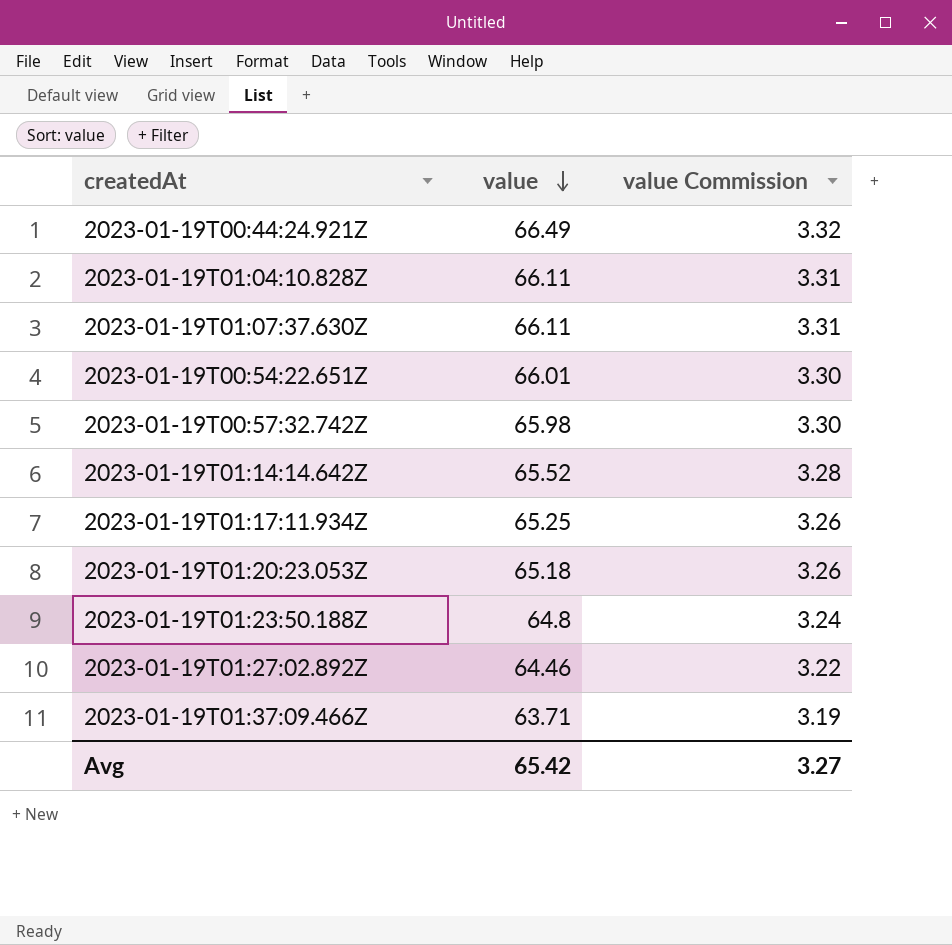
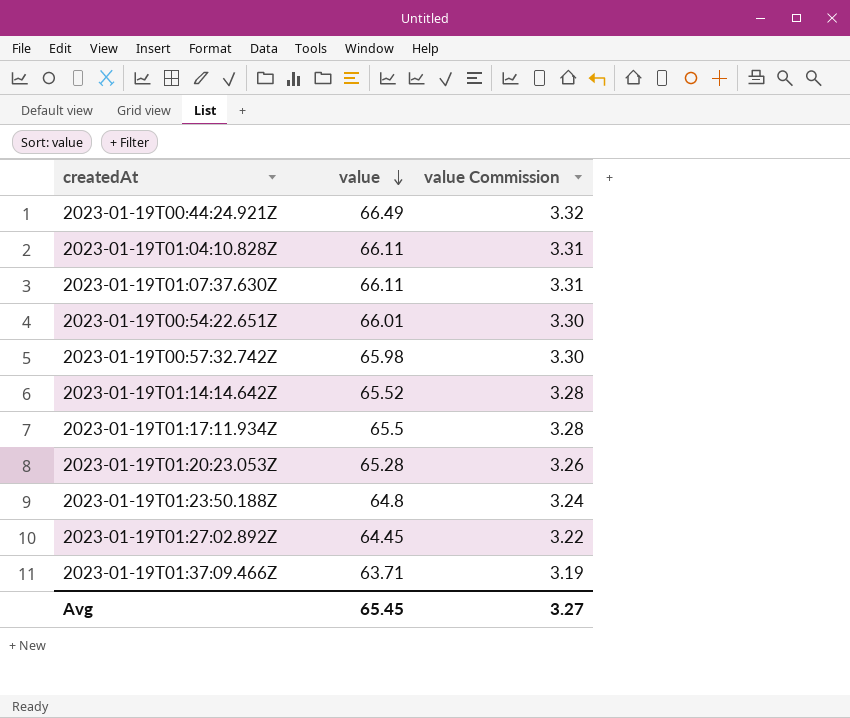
2023-01-19T01:17:11.934Z | value: 65.25 -> 65.5
2023-01-19T01:17:11.934Z | value Commission: 3.26 -> 3.28
2023-01-19T01:20:23.053Z | value: 65.18 -> 65.28
2023-01-19T01:27:02.892Z | value: 64.46 -> 64.45
Avg | value: 65.42 -> 65.45

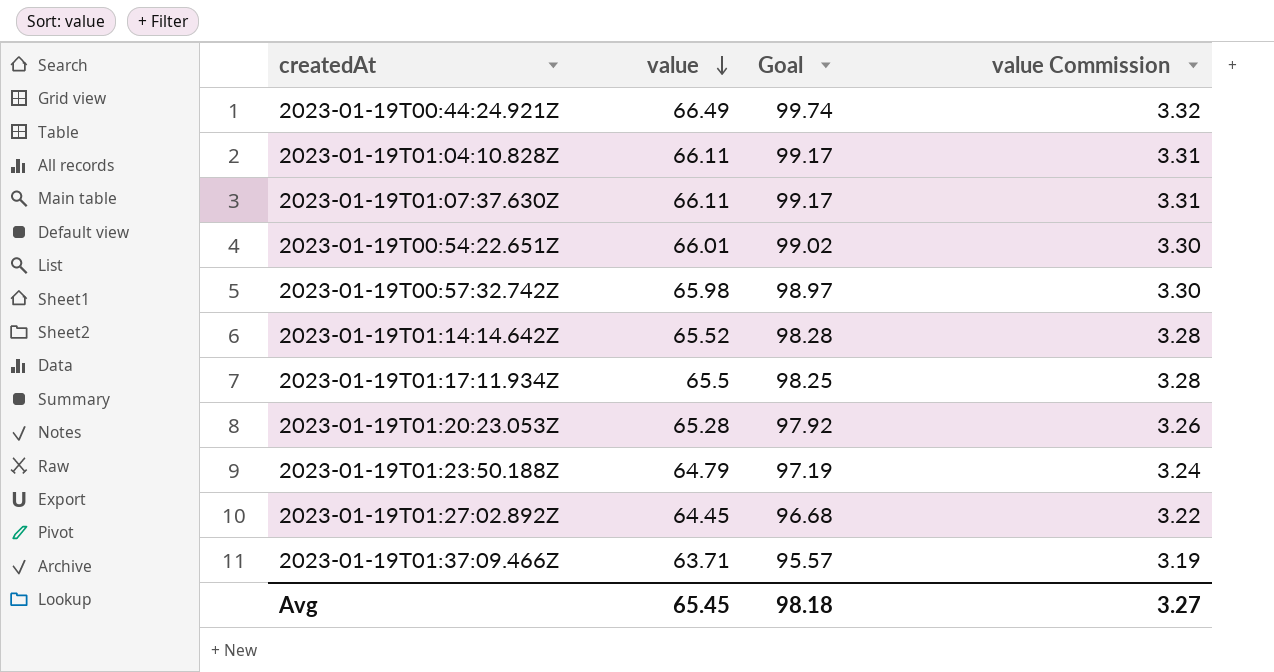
column Goal | formula: none -> [value] * 1.5
2023-01-19T01:23:50.188Z | value: 64.8 -> 64.79

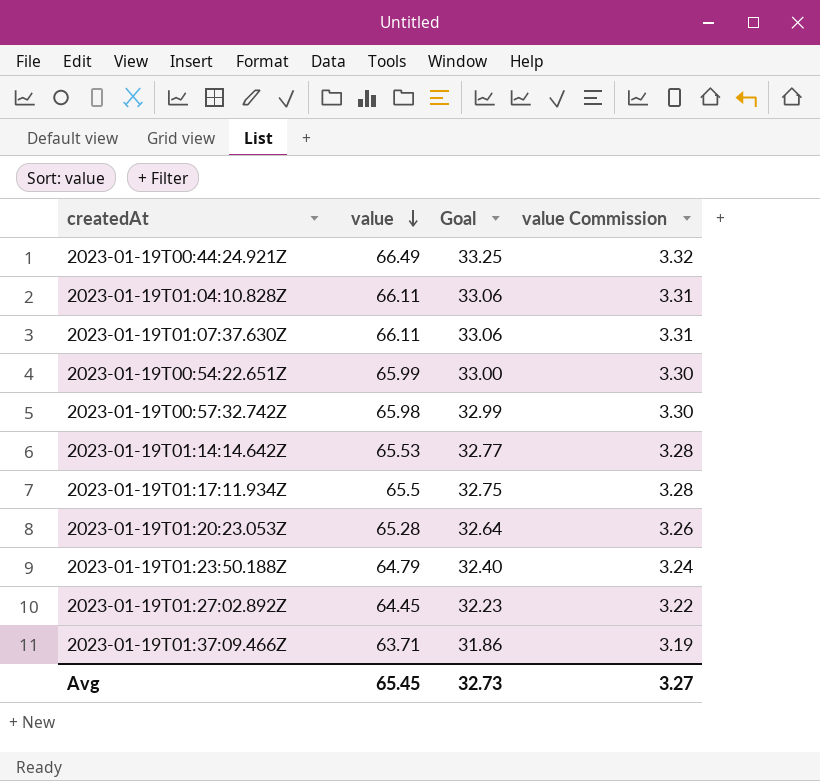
column Goal | formula: [value] * 1.5 -> [value] * 0.5
2023-01-19T00:54:22.651Z | value: 66.01 -> 65.99
2023-01-19T01:14:14.642Z | value: 65.52 -> 65.53
Avg | Goal: 98.18 -> 32.73

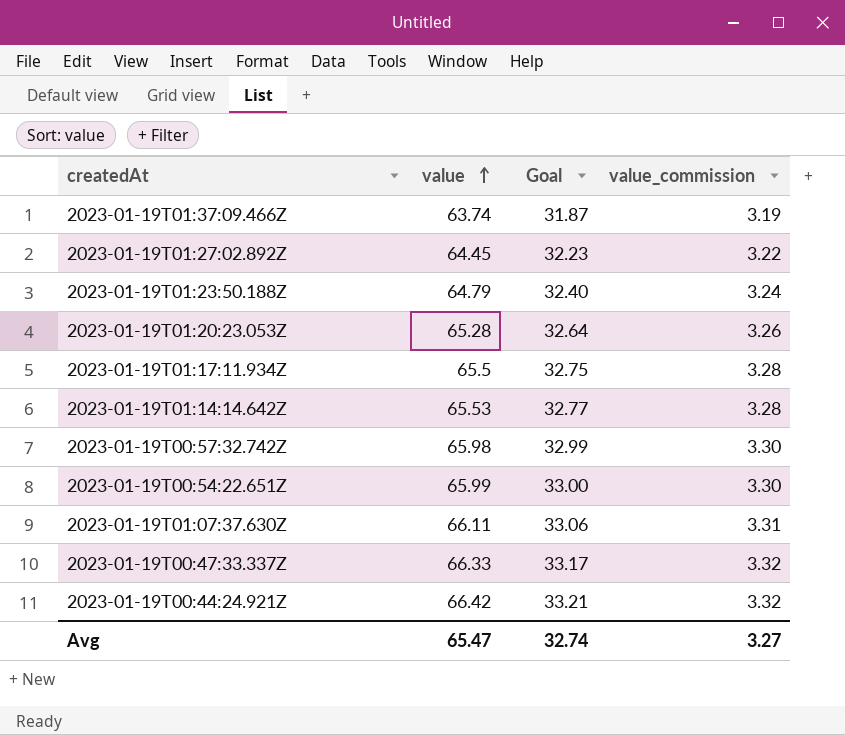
row order: value descending -> value ascending
column name: value Commission -> value_commission
row 2023-01-19T01:04:10.828Z: 66.11 | 33.06 | 3.31 -> none
2023-01-19T01:37:09.466Z | value: 63.71 -> 63.74
2023-01-19T01:37:09.466Z | Goal: 31.86 -> 31.87
row 2023-01-19T00:47:33.337Z: none -> 66.33 | 33.17 | 3.32
2023-01-19T00:44:24.921Z | value: 66.49 -> 66.42
2023-01-19T00:44:24.921Z | Goal: 33.25 -> 33.21
Avg | value: 65.45 -> 65.47
Avg | Goal: 32.73 -> 32.74

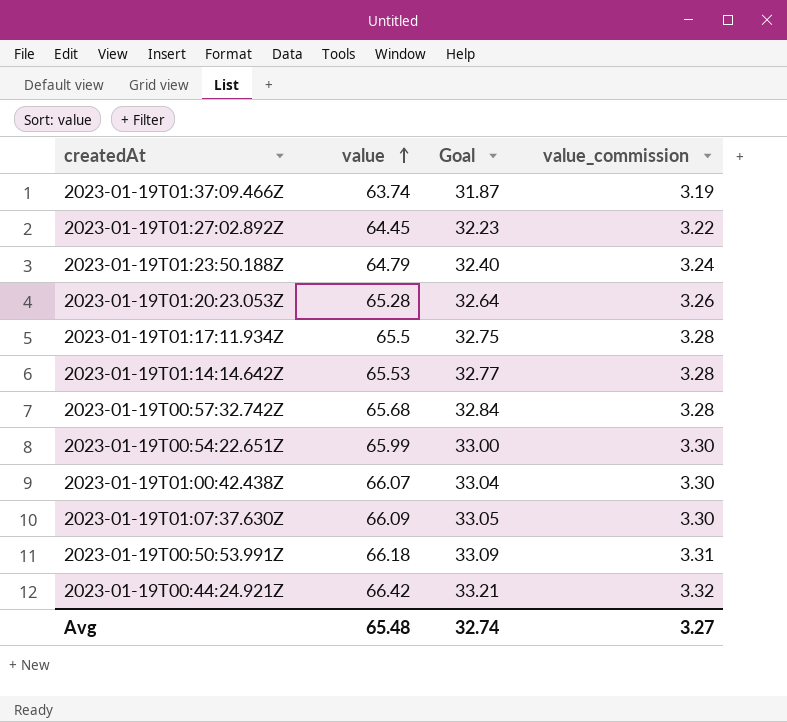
row 2023-01-19T00:47:33.337Z: 66.33 | 33.17 | 3.32 -> none
2023-01-19T00:57:32.742Z | value: 65.98 -> 65.68
2023-01-19T00:57:32.742Z | Goal: 32.99 -> 32.84
2023-01-19T00:57:32.742Z | value_commission: 3.30 -> 3.28
row 2023-01-19T01:00:42.438Z: none -> 66.07 | 33.04 | 3.30
2023-01-19T01:07:37.630Z | value: 66.11 -> 66.09
2023-01-19T01:07:37.630Z | Goal: 33.06 -> 33.05
2023-01-19T01:07:37.630Z | value_commission: 3.31 -> 3.30
row 2023-01-19T00:50:53.991Z: none -> 66.18 | 33.09 | 3.31
Avg | value: 65.47 -> 65.48

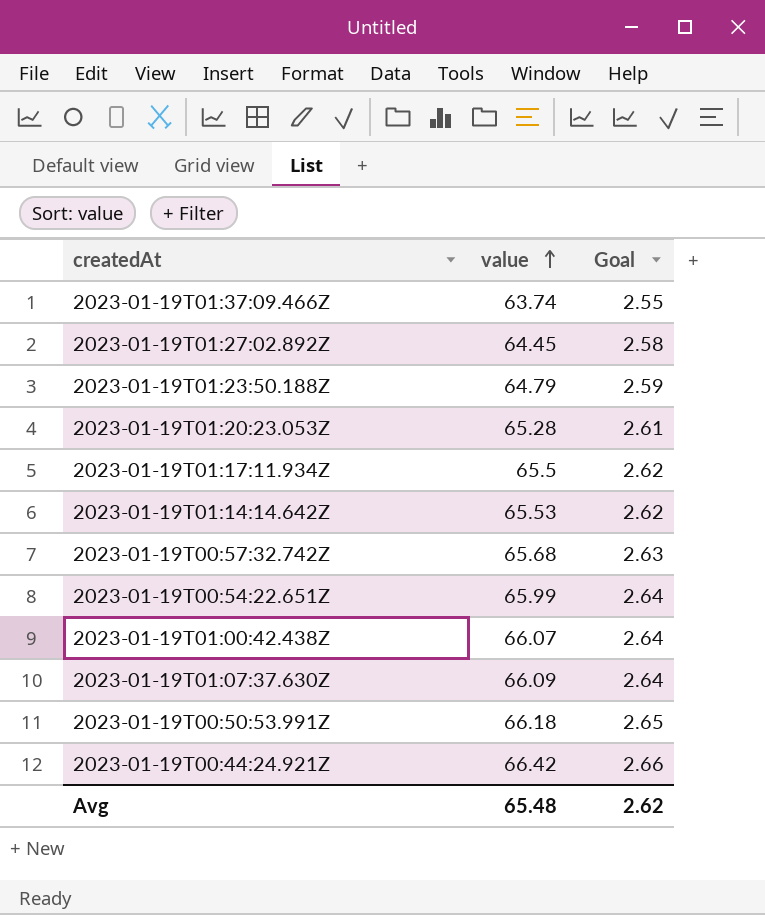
column value_commission | formula: [value] * 0.05 -> none
column Goal | formula: [value] * 0.5 -> [value] * 0.04
Avg | Goal: 32.74 -> 2.62

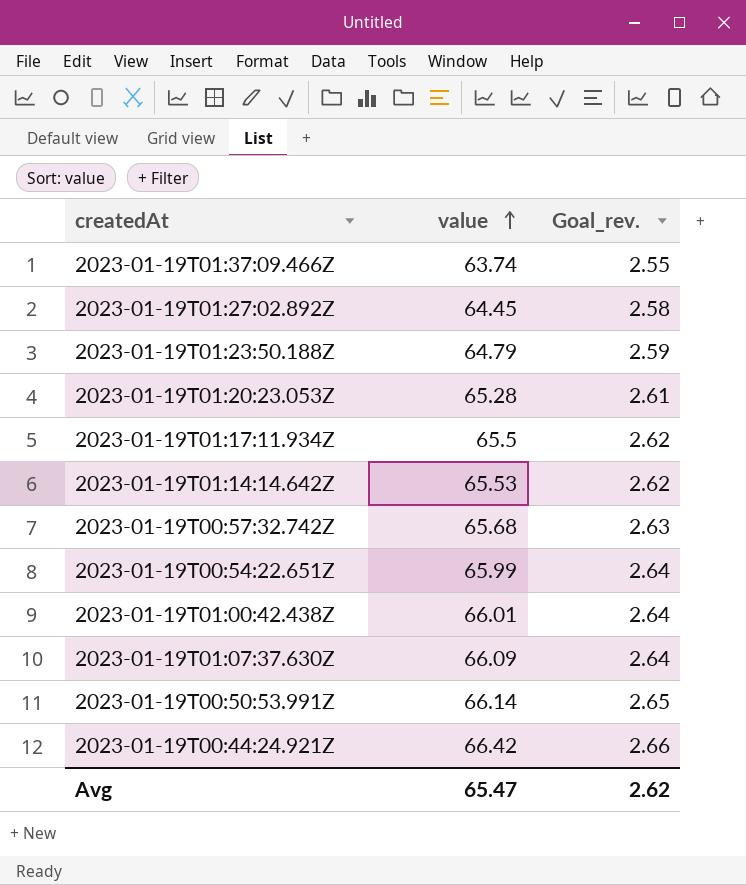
column name: Goal -> Goal_rev.
2023-01-19T01:00:42.438Z | value: 66.07 -> 66.01
2023-01-19T00:50:53.991Z | value: 66.18 -> 66.14
Avg | value: 65.48 -> 65.47

